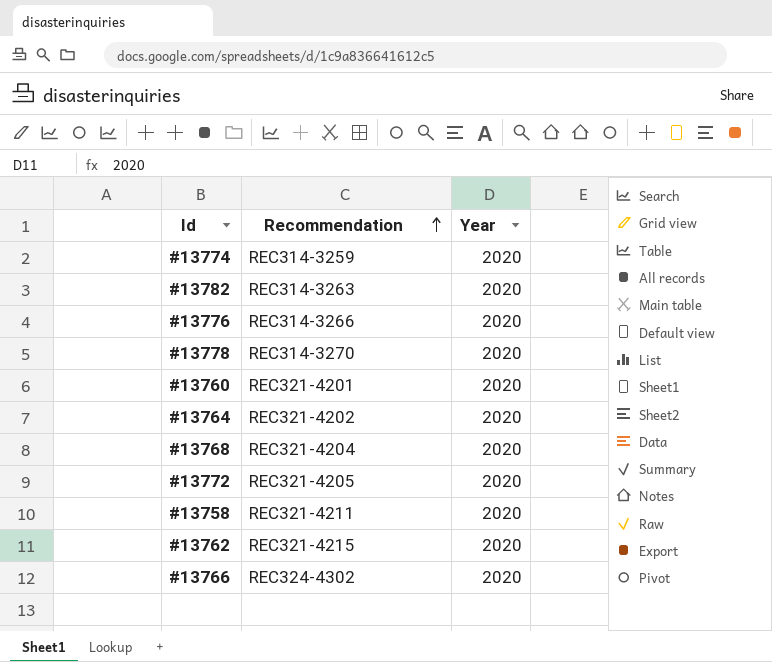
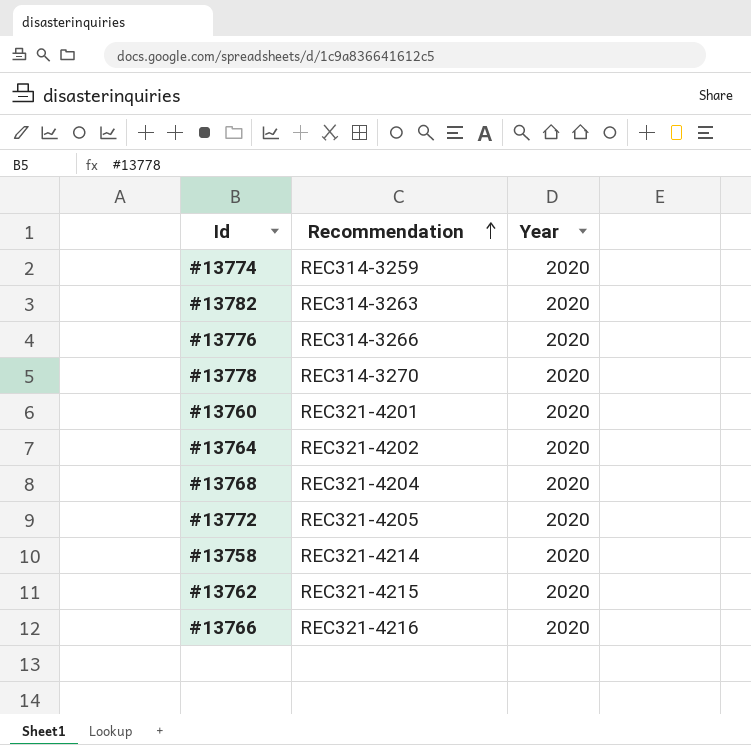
#13758 | Recommendation: REC321-4211 -> REC321-4214
#13766 | Recommendation: REC324-4302 -> REC321-4216

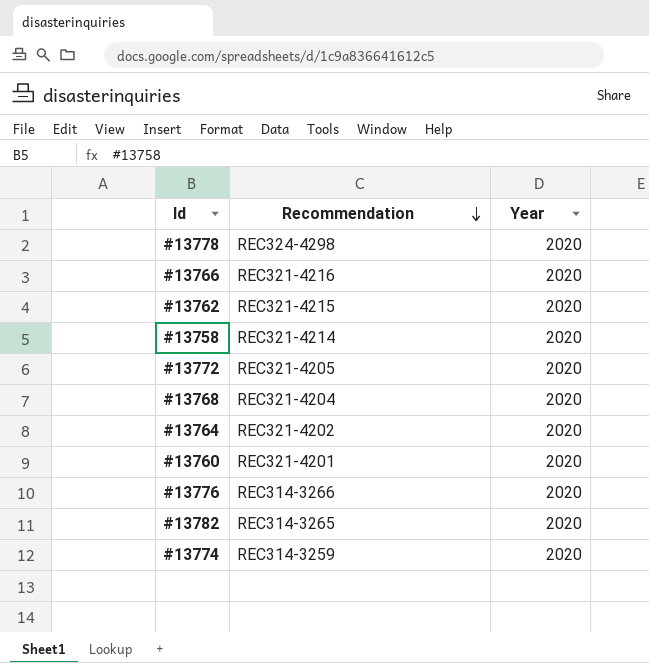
row order: Recommendation ascending -> Recommendation descending
#13778 | Recommendation: REC314-3270 -> REC324-4298
#13782 | Recommendation: REC314-3263 -> REC314-3265

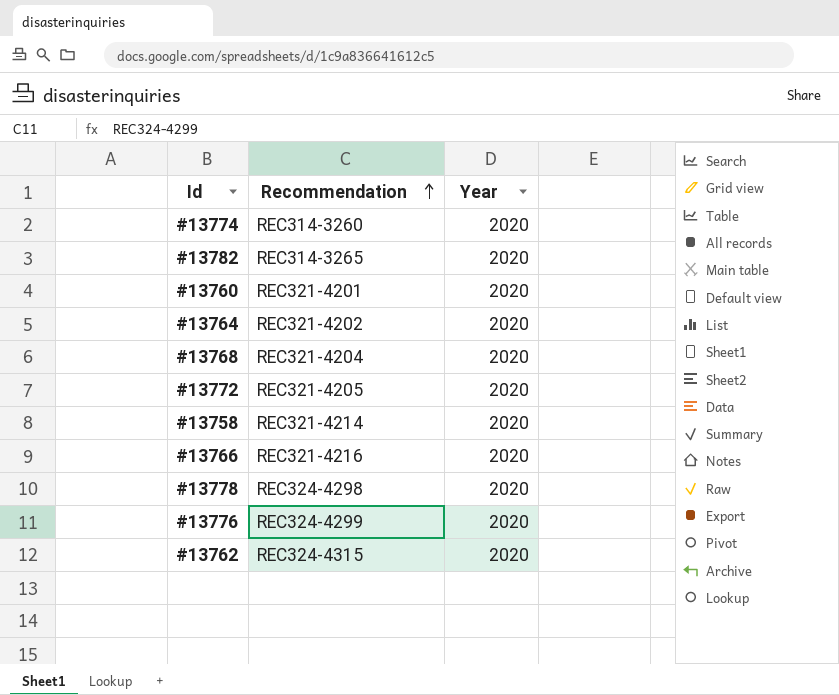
row order: Recommendation descending -> Recommendation ascending
#13774 | Recommendation: REC314-3259 -> REC314-3260
#13776 | Recommendation: REC314-3266 -> REC324-4299
#13762 | Recommendation: REC321-4215 -> REC324-4315

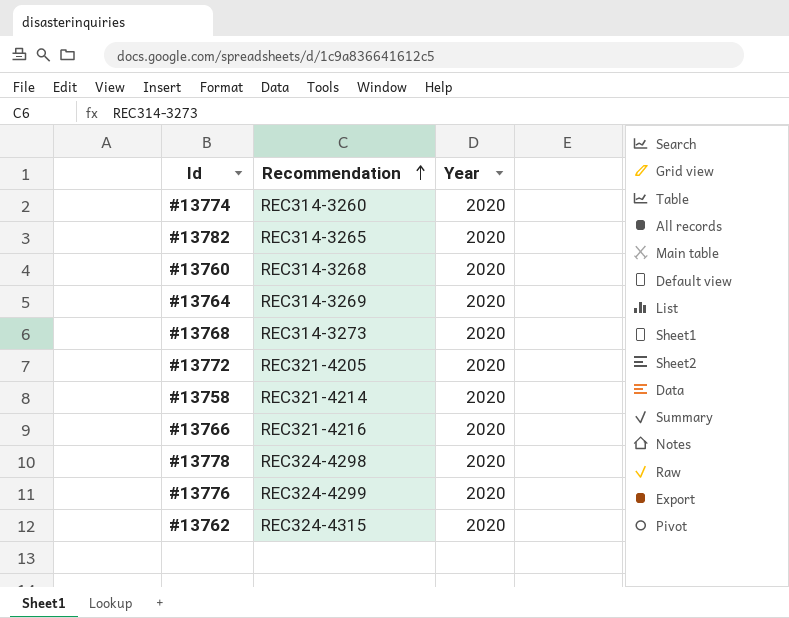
#13760 | Recommendation: REC321-4201 -> REC314-3268
#13764 | Recommendation: REC321-4202 -> REC314-3269
#13768 | Recommendation: REC321-4204 -> REC314-3273

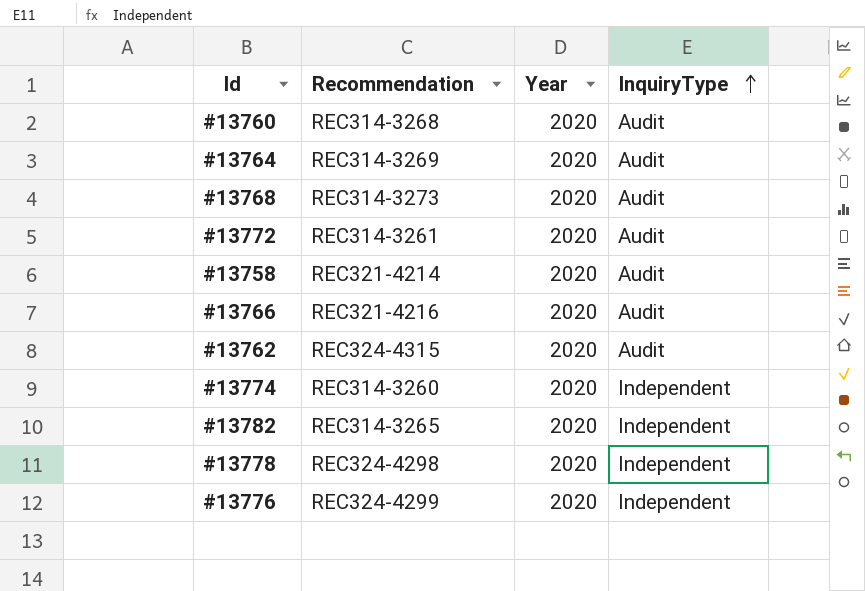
row order: Recommendation ascending -> InquiryType ascending
column InquiryType | position: none -> 4
#13772 | Recommendation: REC321-4205 -> REC314-3261

